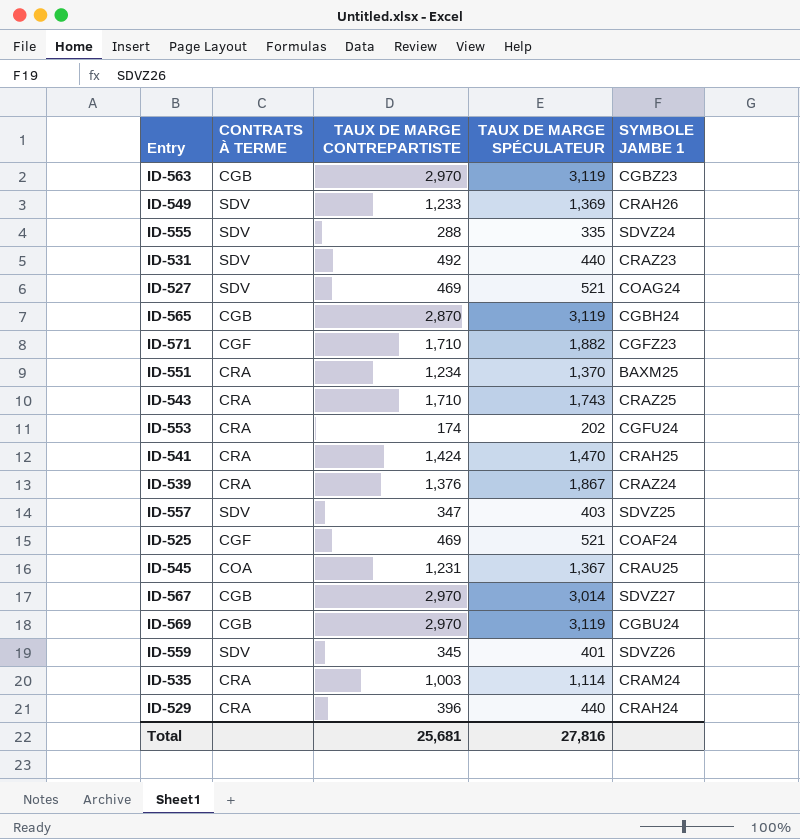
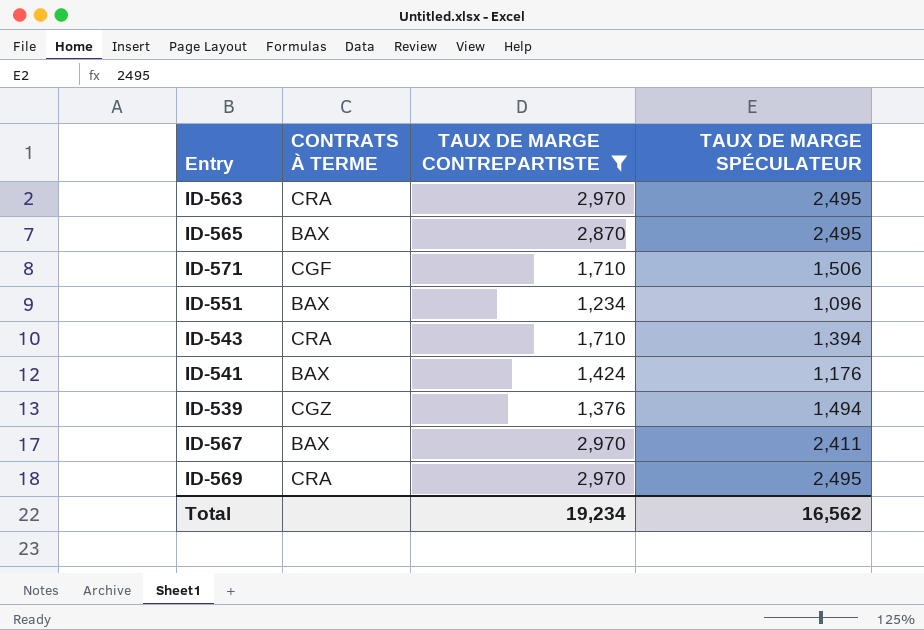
filter: none -> TAUX DE MARGE CONTREPARTISTE >= 1,234
column SYMBOLE JAMBE 1 | position: 5 -> none
ID-563 | CONTRATS À TERME: CGB -> CRA
ID-563 | TAUX DE MARGE SPÉCULATEUR: 3,119 -> 2,495
ID-565 | CONTRATS À TERME: CGB -> BAX
ID-565 | TAUX DE MARGE SPÉCULATEUR: 3,119 -> 2,495
ID-571 | TAUX DE MARGE SPÉCULATEUR: 1,882 -> 1,506
ID-551 | CONTRATS À TERME: CRA -> BAX
ID-551 | TAUX DE MARGE SPÉCULATEUR: 1,370 -> 1,096
ID-543 | TAUX DE MARGE SPÉCULATEUR: 1,743 -> 1,394
ID-541 | CONTRATS À TERME: CRA -> BAX
ID-541 | TAUX DE MARGE SPÉCULATEUR: 1,470 -> 1,176
ID-539 | CONTRATS À TERME: CRA -> CGZ
ID-539 | TAUX DE MARGE SPÉCULATEUR: 1,867 -> 1,494
ID-567 | CONTRATS À TERME: CGB -> BAX
ID-567 | TAUX DE MARGE SPÉCULATEUR: 3,014 -> 2,411
ID-569 | CONTRATS À TERME: CGB -> CRA
ID-569 | TAUX DE MARGE SPÉCULATEUR: 3,119 -> 2,495
Total | TAUX DE MARGE CONTREPARTISTE: 25,681 -> 19,234
Total | TAUX DE MARGE SPÉCULATEUR: 27,816 -> 16,562

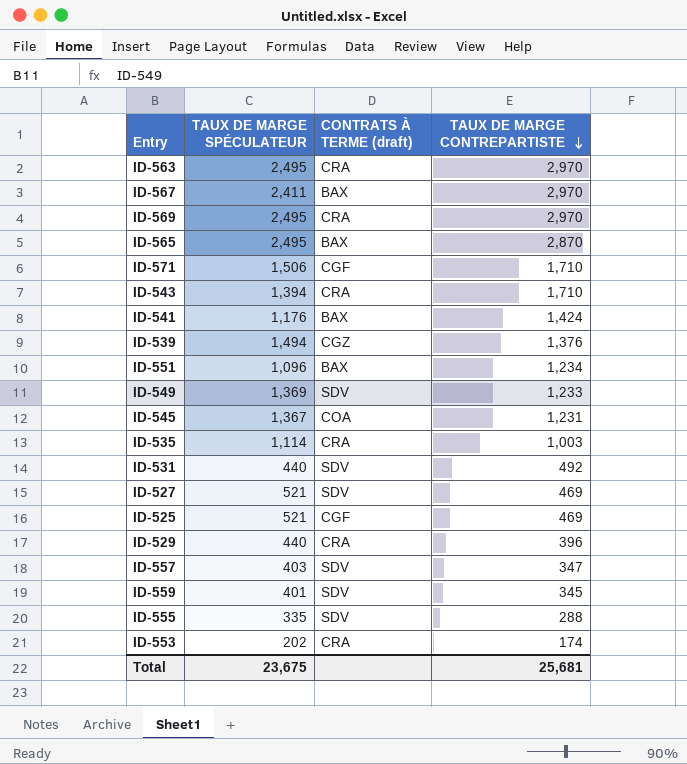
filter: TAUX DE MARGE CONTREPARTISTE >= 1,234 -> none
row order: none -> TAUX DE MARGE CONTREPARTISTE descending
column TAUX DE MARGE SPÉCULATEUR | position: 4 -> 2
column name: CONTRATS À TERME -> CONTRATS À TERME (draft)
Total | TAUX DE MARGE SPÉCULATEUR: 16,562 -> 23,675
Total | TAUX DE MARGE CONTREPARTISTE: 19,234 -> 25,681

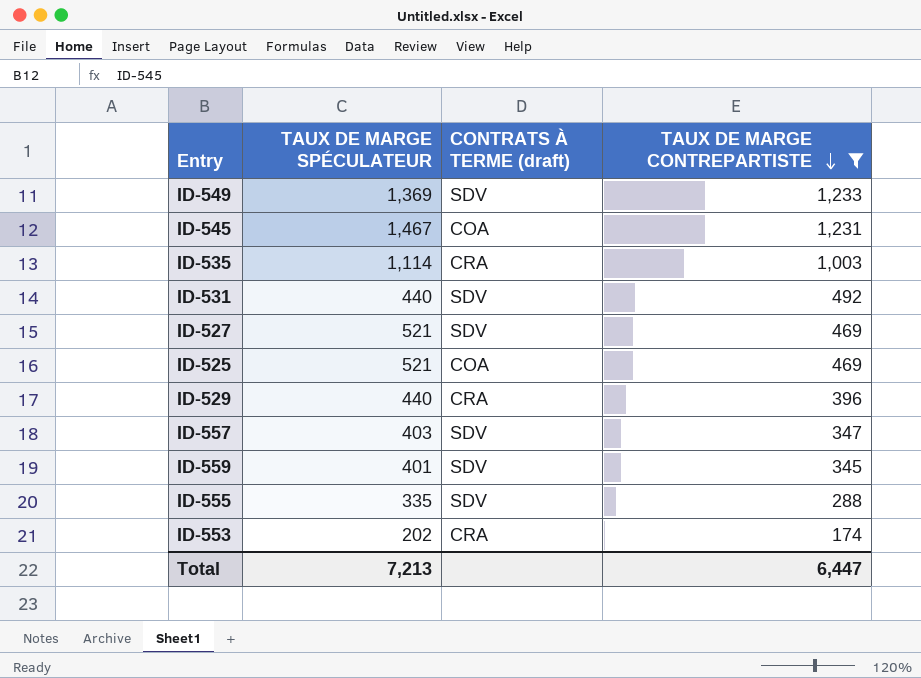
filter: none -> TAUX DE MARGE CONTREPARTISTE <= 1,233
ID-545 | TAUX DE MARGE SPÉCULATEUR: 1,367 -> 1,467
ID-525 | CONTRATS À TERME (draft): CGF -> COA
Total | TAUX DE MARGE SPÉCULATEUR: 23,675 -> 7,213
Total | TAUX DE MARGE CONTREPARTISTE: 25,681 -> 6,447

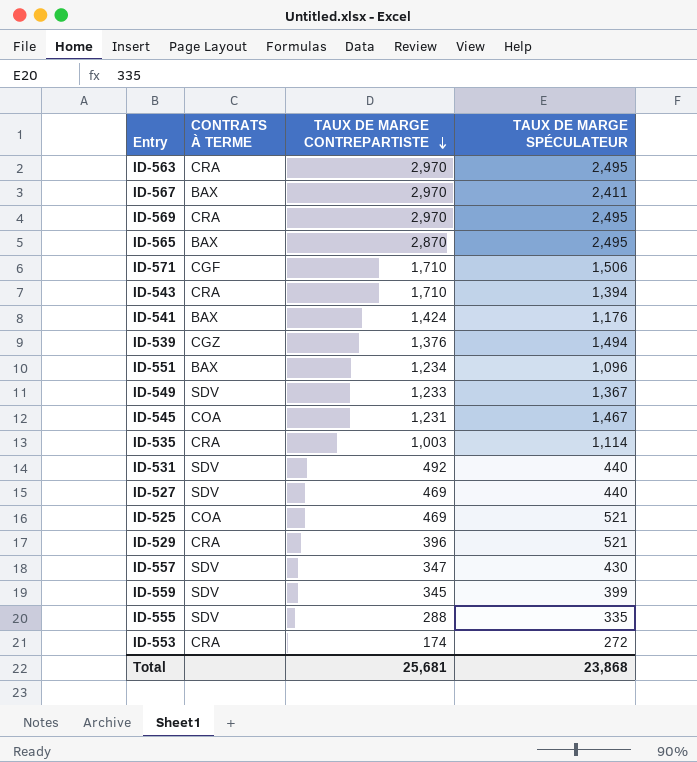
filter: TAUX DE MARGE CONTREPARTISTE <= 1,233 -> none
column name: CONTRATS À TERME (draft) -> CONTRATS À TERME
column TAUX DE MARGE SPÉCULATEUR | position: 2 -> 4
ID-549 | TAUX DE MARGE SPÉCULATEUR: 1,369 -> 1,367
ID-527 | TAUX DE MARGE SPÉCULATEUR: 521 -> 440
ID-529 | TAUX DE MARGE SPÉCULATEUR: 440 -> 521
ID-557 | TAUX DE MARGE SPÉCULATEUR: 403 -> 430
ID-559 | TAUX DE MARGE SPÉCULATEUR: 401 -> 399
ID-553 | TAUX DE MARGE SPÉCULATEUR: 202 -> 272
Total | TAUX DE MARGE CONTREPARTISTE: 6,447 -> 25,681
Total | TAUX DE MARGE SPÉCULATEUR: 7,213 -> 23,868

